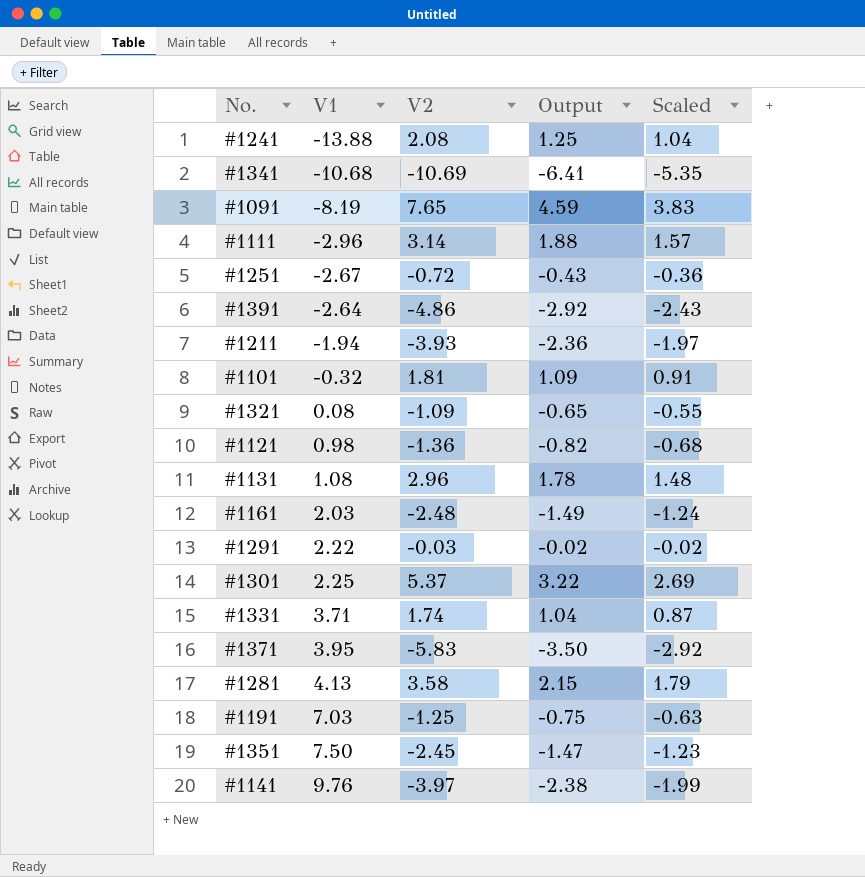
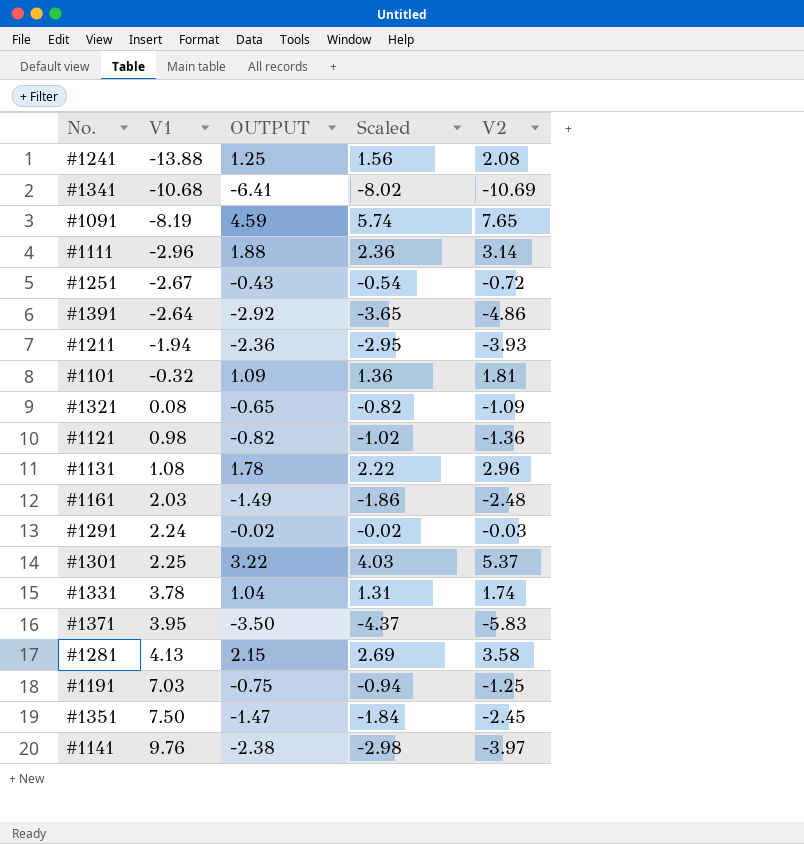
column name: Output -> OUTPUT
column Scaled | formula: [V2] * 0.5 -> [V2] * 0.75
column V2 | position: 3 -> 5
#1291 | V1: 2.22 -> 2.24
#1331 | V1: 3.71 -> 3.78

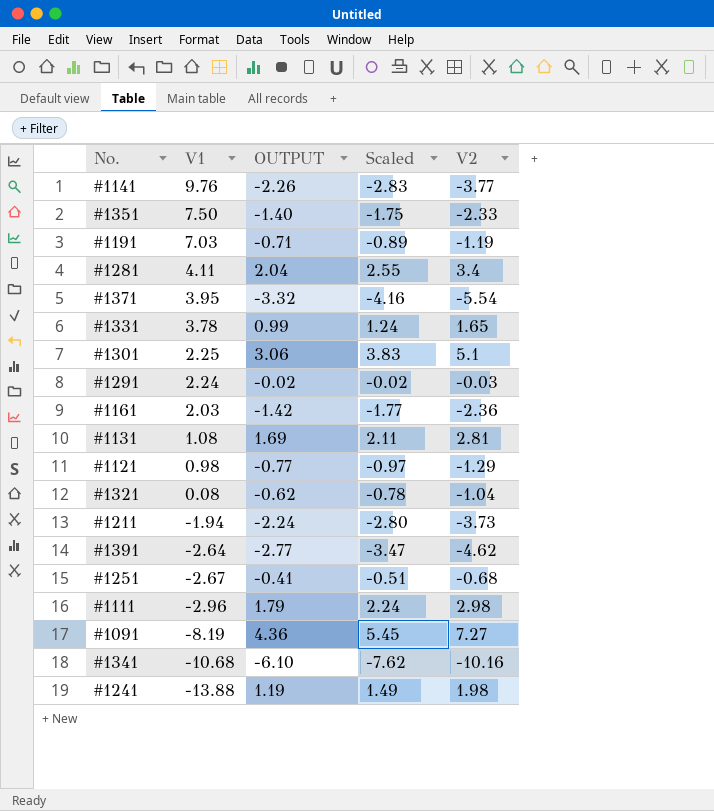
row order: V1 ascending -> V1 descending
row #1101: -0.32 | 1.09 | 1.36 | 1.81 -> none
#1141 | OUTPUT: -2.38 -> -2.26
#1141 | Scaled: -2.98 -> -2.83
#1141 | V2: -3.97 -> -3.77
#1351 | OUTPUT: -1.47 -> -1.40
#1351 | Scaled: -1.84 -> -1.75
#1351 | V2: -2.45 -> -2.33
#1191 | OUTPUT: -0.75 -> -0.71
#1191 | Scaled: -0.94 -> -0.89
#1191 | V2: -1.25 -> -1.19
#1281 | V1: 4.13 -> 4.11
#1281 | OUTPUT: 2.15 -> 2.04
#1281 | Scaled: 2.69 -> 2.55
#1281 | V2: 3.58 -> 3.4
#1371 | OUTPUT: -3.50 -> -3.32
#1371 | Scaled: -4.37 -> -4.16
#1371 | V2: -5.83 -> -5.54
#1331 | OUTPUT: 1.04 -> 0.99
#1331 | Scaled: 1.31 -> 1.24
#1331 | V2: 1.74 -> 1.65
#1301 | OUTPUT: 3.22 -> 3.06
#1301 | Scaled: 4.03 -> 3.83
#1301 | V2: 5.37 -> 5.1
#1161 | OUTPUT: -1.49 -> -1.42
#1161 | Scaled: -1.86 -> -1.77
#1161 | V2: -2.48 -> -2.36
#1131 | OUTPUT: 1.78 -> 1.69
#1131 | Scaled: 2.22 -> 2.11
#1131 | V2: 2.96 -> 2.81
#1121 | OUTPUT: -0.82 -> -0.77
#1121 | Scaled: -1.02 -> -0.97
#1121 | V2: -1.36 -> -1.29
#1321 | OUTPUT: -0.65 -> -0.62
#1321 | Scaled: -0.82 -> -0.78
#1321 | V2: -1.09 -> -1.04
#1211 | OUTPUT: -2.36 -> -2.24
#1211 | Scaled: -2.95 -> -2.80
#1211 | V2: -3.93 -> -3.73
#1391 | OUTPUT: -2.92 -> -2.77
#1391 | Scaled: -3.65 -> -3.47
#1391 | V2: -4.86 -> -4.62
#1251 | OUTPUT: -0.43 -> -0.41
#1251 | Scaled: -0.54 -> -0.51
#1251 | V2: -0.72 -> -0.68
#1111 | OUTPUT: 1.88 -> 1.79
#1111 | Scaled: 2.36 -> 2.24
#1111 | V2: 3.14 -> 2.98
#1091 | OUTPUT: 4.59 -> 4.36
#1091 | Scaled: 5.74 -> 5.45
#1091 | V2: 7.65 -> 7.27
#1341 | OUTPUT: -6.41 -> -6.10
#1341 | Scaled: -8.02 -> -7.62
#1341 | V2: -10.69 -> -10.16
#1241 | OUTPUT: 1.25 -> 1.19
#1241 | Scaled: 1.56 -> 1.49
#1241 | V2: 2.08 -> 1.98

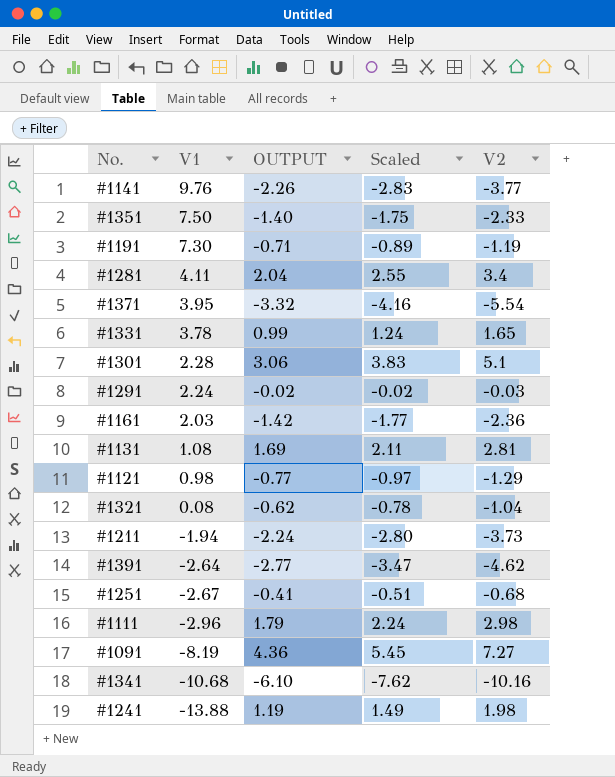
#1191 | V1: 7.03 -> 7.30
#1301 | V1: 2.25 -> 2.28

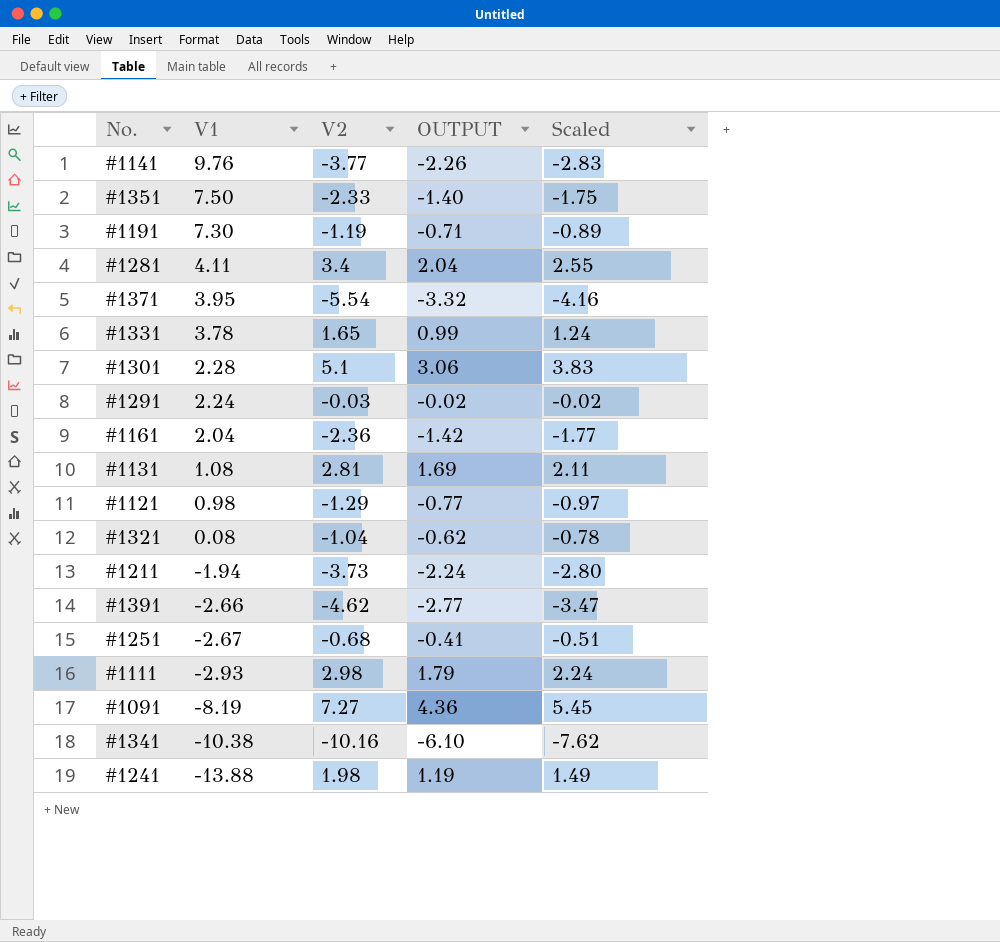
column V2 | position: 5 -> 3
#1161 | V1: 2.03 -> 2.04
#1391 | V1: -2.64 -> -2.66
#1111 | V1: -2.96 -> -2.93
#1341 | V1: -10.68 -> -10.38

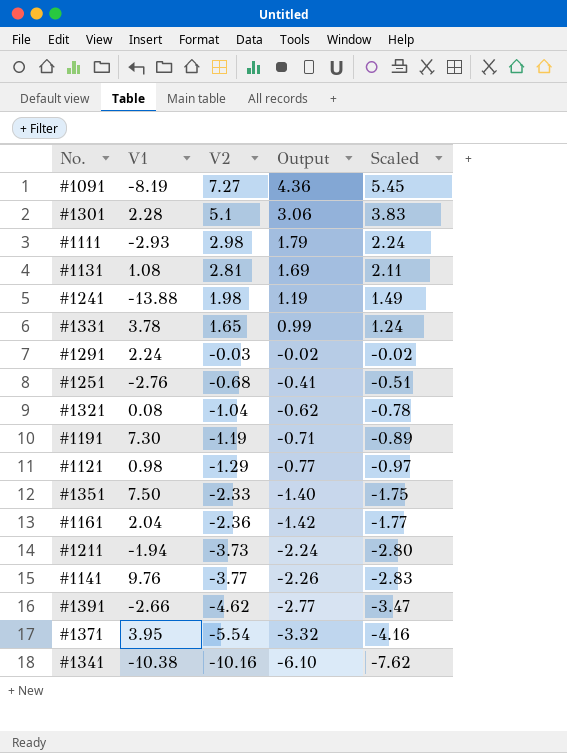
row order: V1 descending -> V2 descending
column name: OUTPUT -> Output
row #1281: 4.11 | 3.4 | 2.04 | 2.55 -> none
#1251 | V1: -2.67 -> -2.76

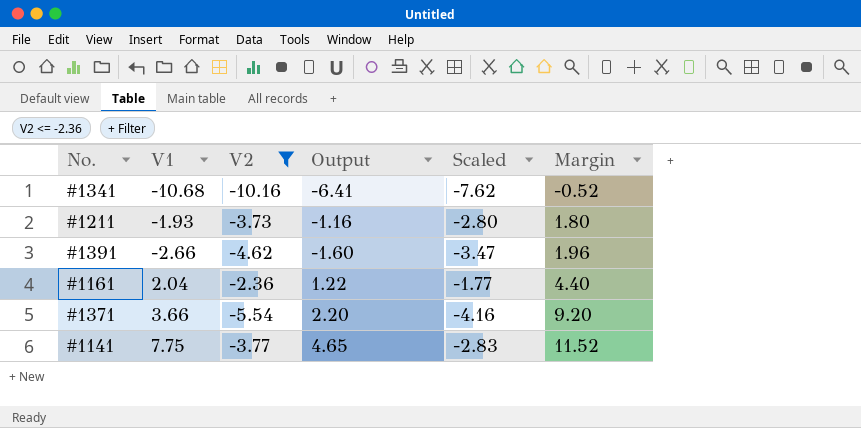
filter: none -> V2 <= -2.36
row order: V2 descending -> Margin ascending
column Output | formula: [V2] * 0.6 -> [V1] * 0.6
column Margin | formula: none -> [V1] - [V2]
#1341 | V1: -10.38 -> -10.68
#1211 | V1: -1.94 -> -1.93
#1371 | V1: 3.95 -> 3.66
#1141 | V1: 9.76 -> 7.75

